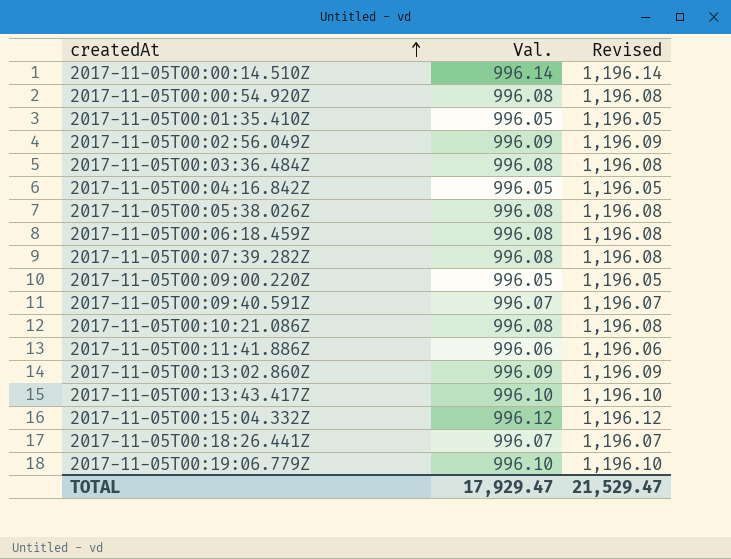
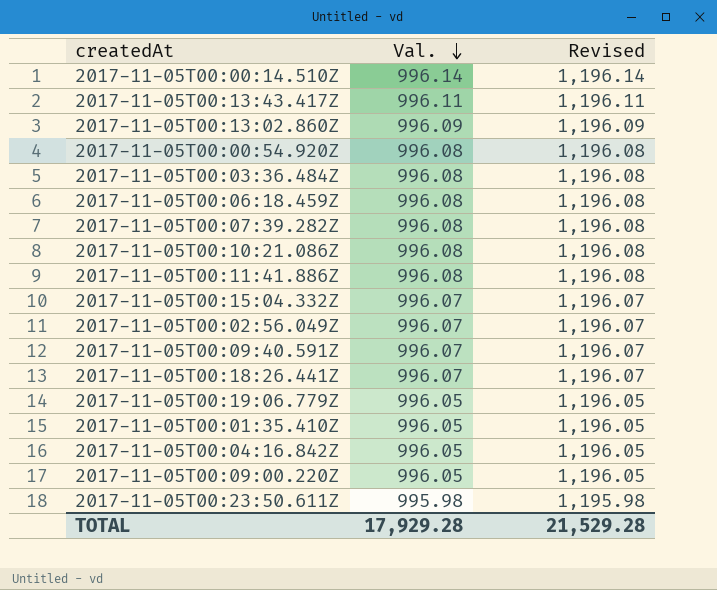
row order: createdAt ascending -> Val. descending
row 2017-11-05T00:05:38.026Z: 996.08 | 1,196.08 -> none
2017-11-05T00:13:43.417Z | Val.: 996.10 -> 996.11
2017-11-05T00:13:43.417Z | Revised: 1,196.10 -> 1,196.11
2017-11-05T00:11:41.886Z | Val.: 996.06 -> 996.08
2017-11-05T00:11:41.886Z | Revised: 1,196.06 -> 1,196.08
2017-11-05T00:15:04.332Z | Val.: 996.12 -> 996.07
2017-11-05T00:15:04.332Z | Revised: 1,196.12 -> 1,196.07
2017-11-05T00:02:56.049Z | Val.: 996.09 -> 996.07
2017-11-05T00:02:56.049Z | Revised: 1,196.09 -> 1,196.07
2017-11-05T00:19:06.779Z | Val.: 996.10 -> 996.05
2017-11-05T00:19:06.779Z | Revised: 1,196.10 -> 1,196.05
row 2017-11-05T00:23:50.611Z: none -> 995.98 | 1,195.98
TOTAL | Val.: 17,929.47 -> 17,929.28
TOTAL | Revised: 21,529.47 -> 21,529.28

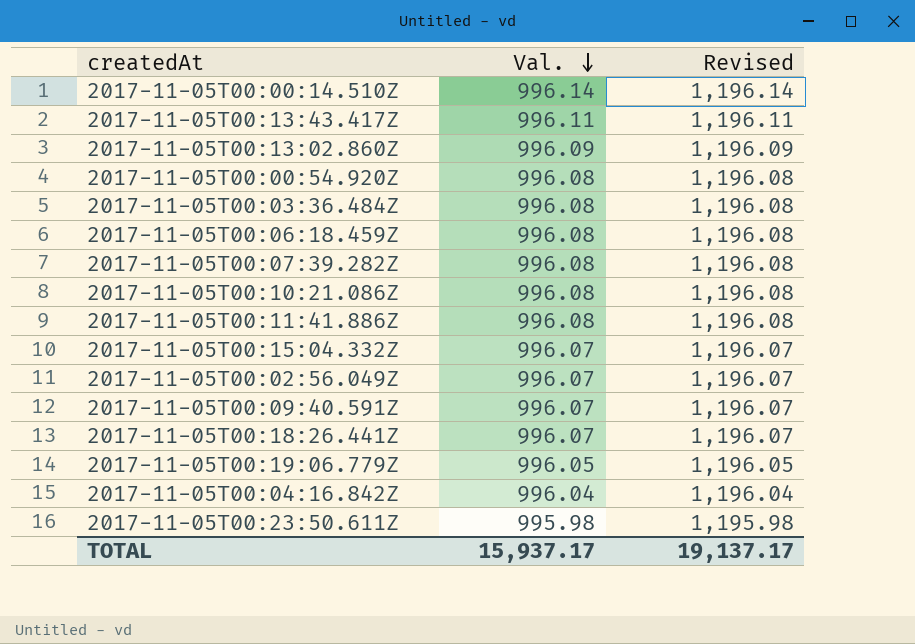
row 2017-11-05T00:01:35.410Z: 996.05 | 1,196.05 -> none
row 2017-11-05T00:09:00.220Z: 996.05 | 1,196.05 -> none
2017-11-05T00:04:16.842Z | Val.: 996.05 -> 996.04
2017-11-05T00:04:16.842Z | Revised: 1,196.05 -> 1,196.04
TOTAL | Val.: 17,929.28 -> 15,937.17
TOTAL | Revised: 21,529.28 -> 19,137.17

